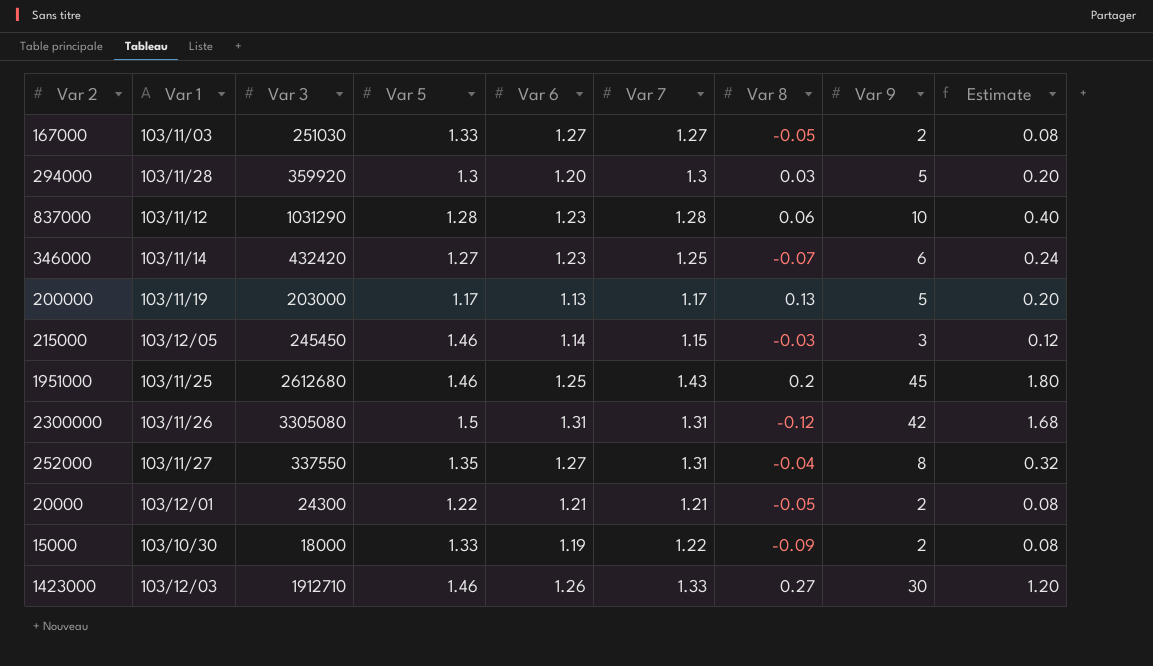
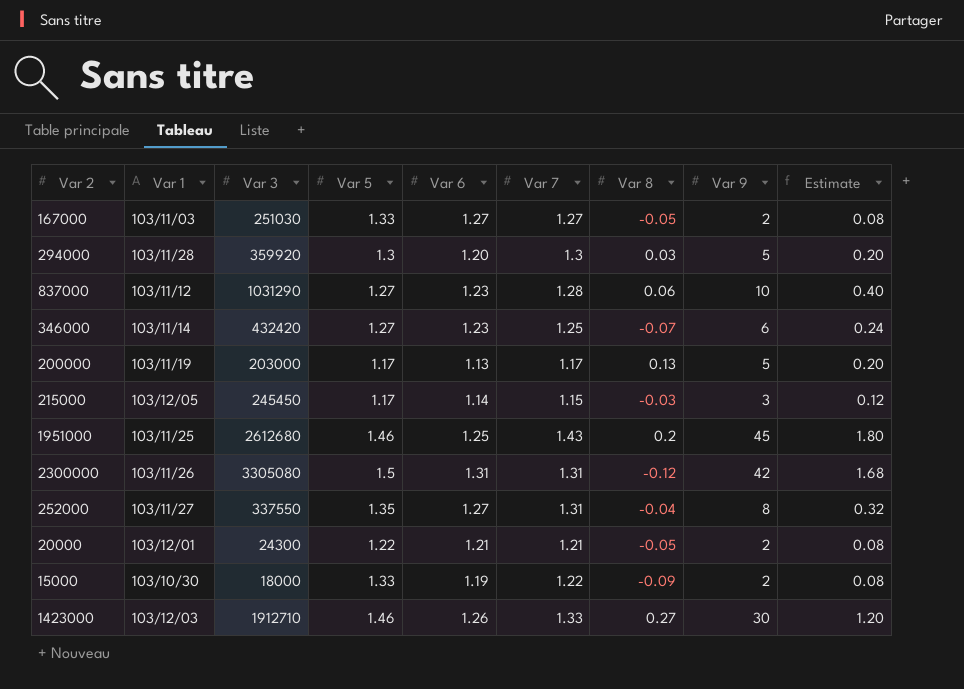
837000 | Var 5: 1.28 -> 1.27
215000 | Var 5: 1.46 -> 1.17

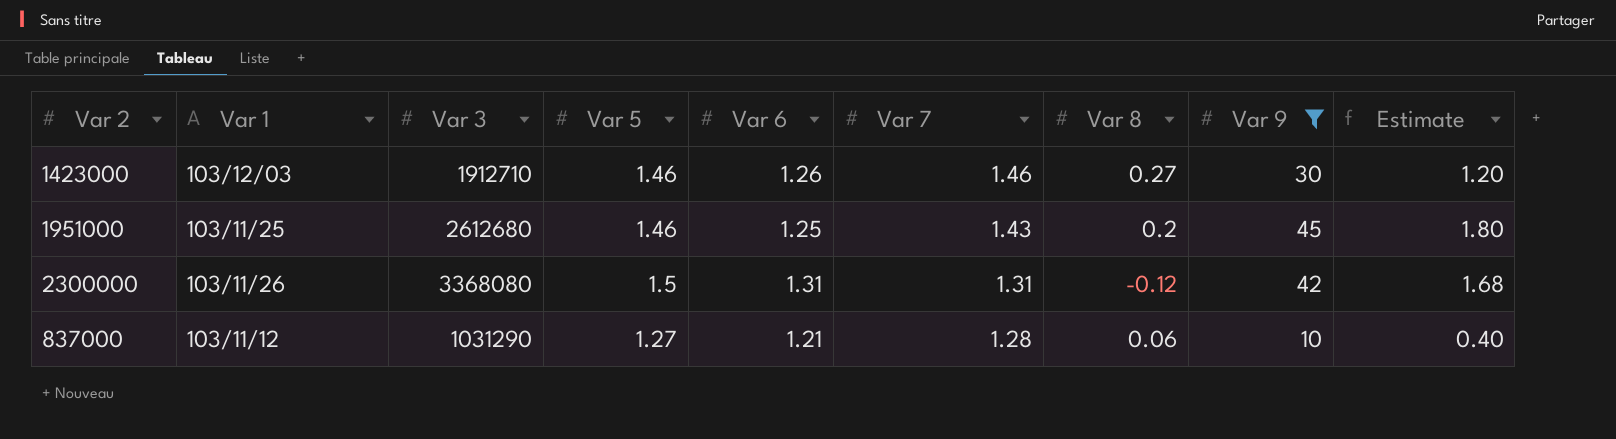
filter: none -> Var 9 >= 10
row order: none -> Var 7 descending
1423000 | Var 7: 1.33 -> 1.46
2300000 | Var 3: 3305080 -> 3368080
837000 | Var 6: 1.23 -> 1.21

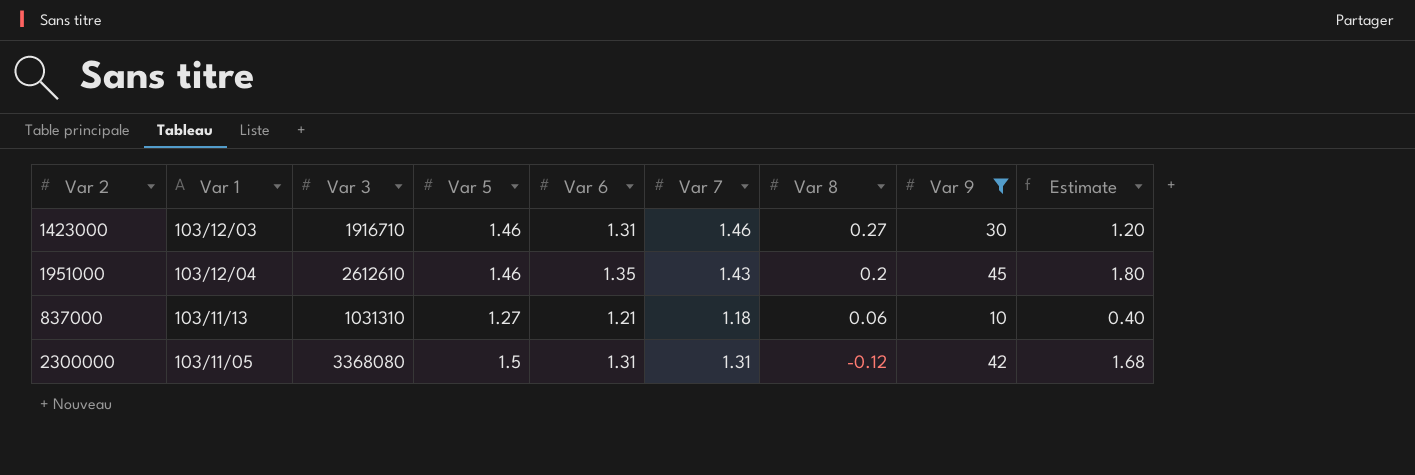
row order: Var 7 descending -> Var 8 descending
1423000 | Var 3: 1912710 -> 1916710
1423000 | Var 6: 1.26 -> 1.31
1951000 | Var 1: 103/11/25 -> 103/12/04
1951000 | Var 3: 2612680 -> 2612610
1951000 | Var 6: 1.25 -> 1.35
837000 | Var 1: 103/11/12 -> 103/11/13
837000 | Var 3: 1031290 -> 1031310
837000 | Var 7: 1.28 -> 1.18
2300000 | Var 1: 103/11/26 -> 103/11/05

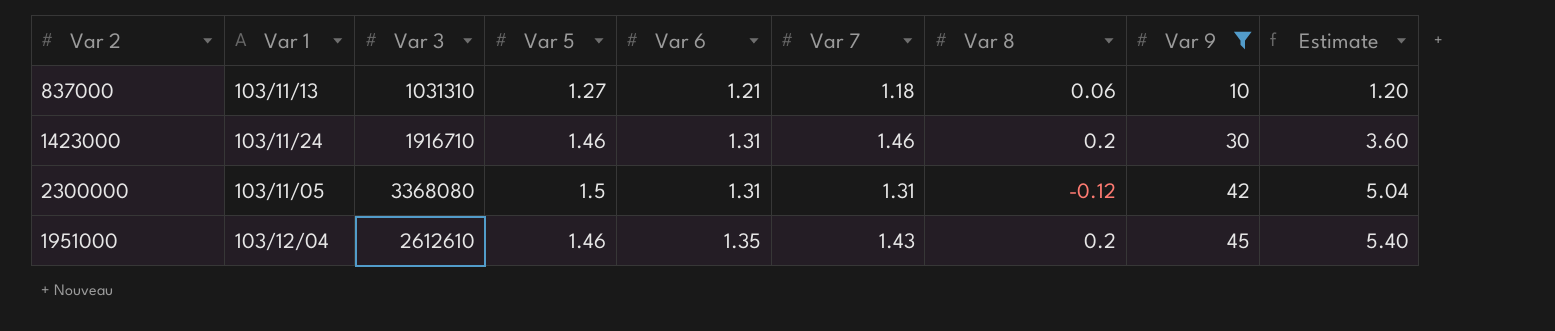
row order: Var 8 descending -> Var 6 ascending
column Estimate | formula: [Var 9] * 0.04 -> [Var 9] * 0.12
1423000 | Var 1: 103/12/03 -> 103/11/24
1423000 | Var 8: 0.27 -> 0.2

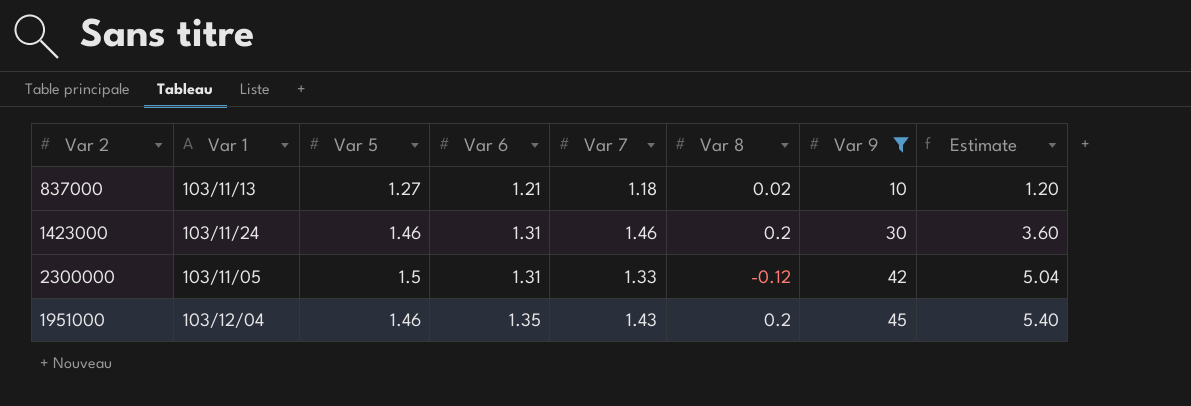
column Var 3 | position: 3 -> none
837000 | Var 8: 0.06 -> 0.02
2300000 | Var 7: 1.31 -> 1.33

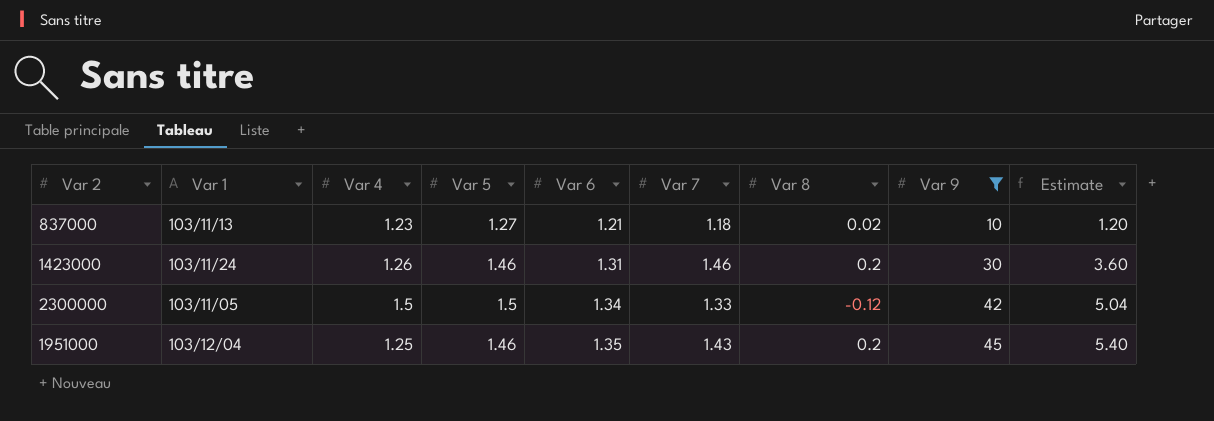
column Var 4 | position: none -> 3
2300000 | Var 6: 1.31 -> 1.34

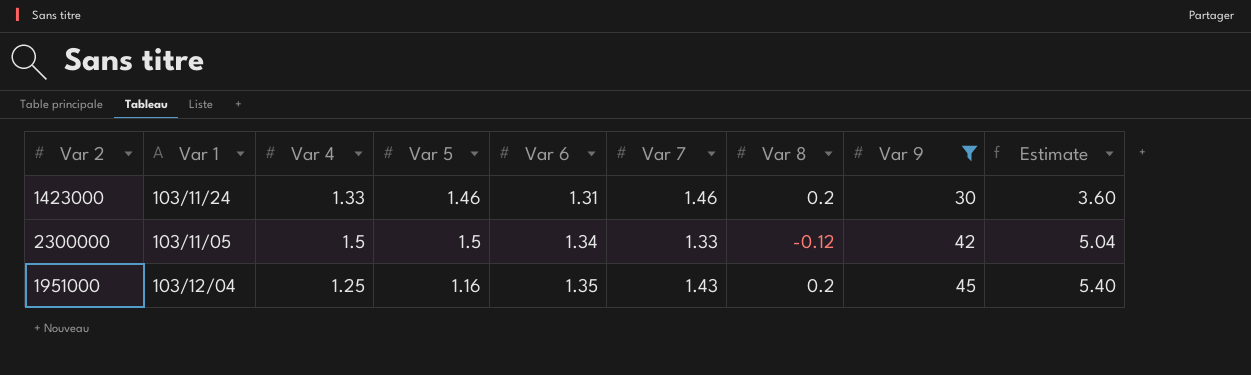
row 837000: 103/11/13 | 1.23 | 1.27 | 1.21 | 1.18 | 0.02 | 10 | 1.20 -> none
1423000 | Var 4: 1.26 -> 1.33
1951000 | Var 5: 1.46 -> 1.16

